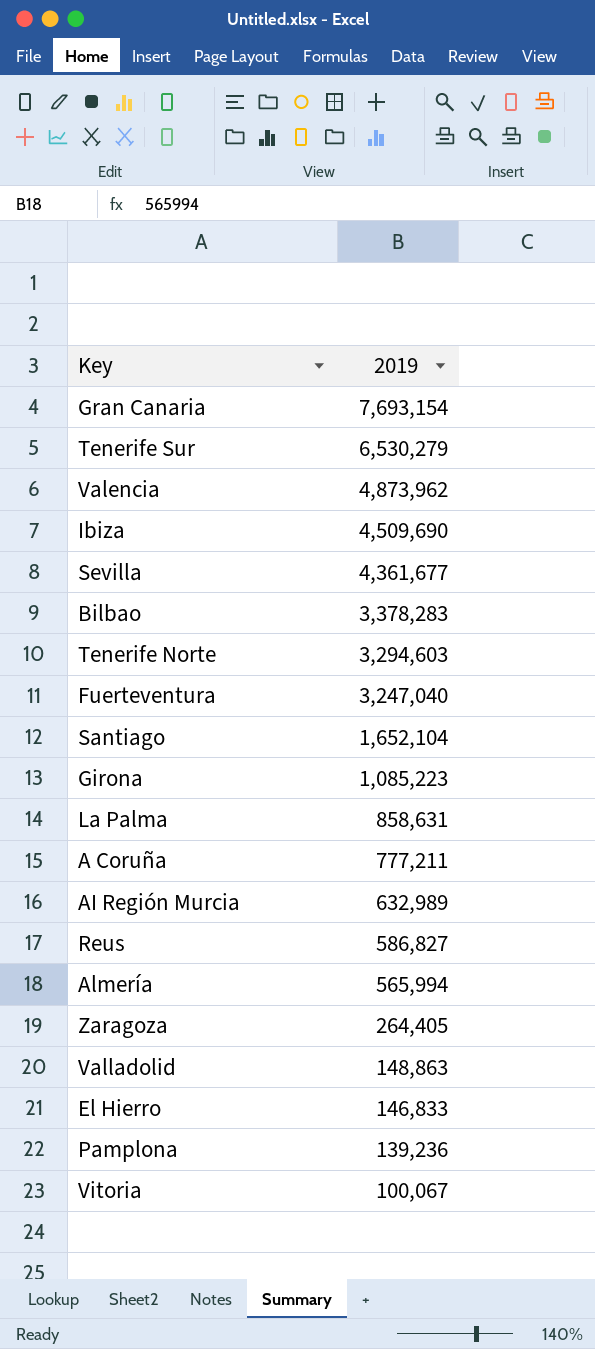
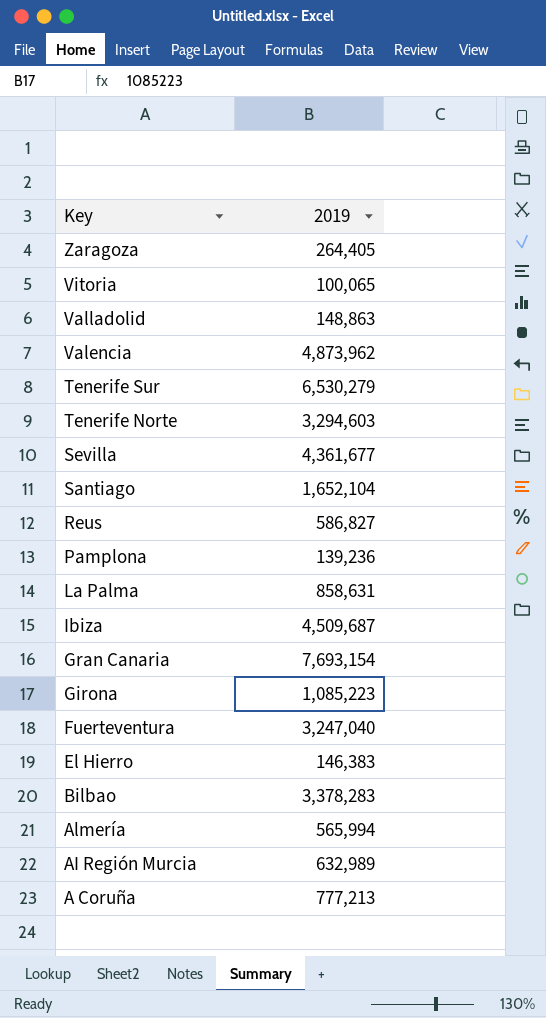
row order: 2019 descending -> Key descending
Vitoria | 2019: 100,067 -> 100,065
Ibiza | 2019: 4,509,690 -> 4,509,687
El Hierro | 2019: 146,833 -> 146,383
A Coruña | 2019: 777,211 -> 777,213

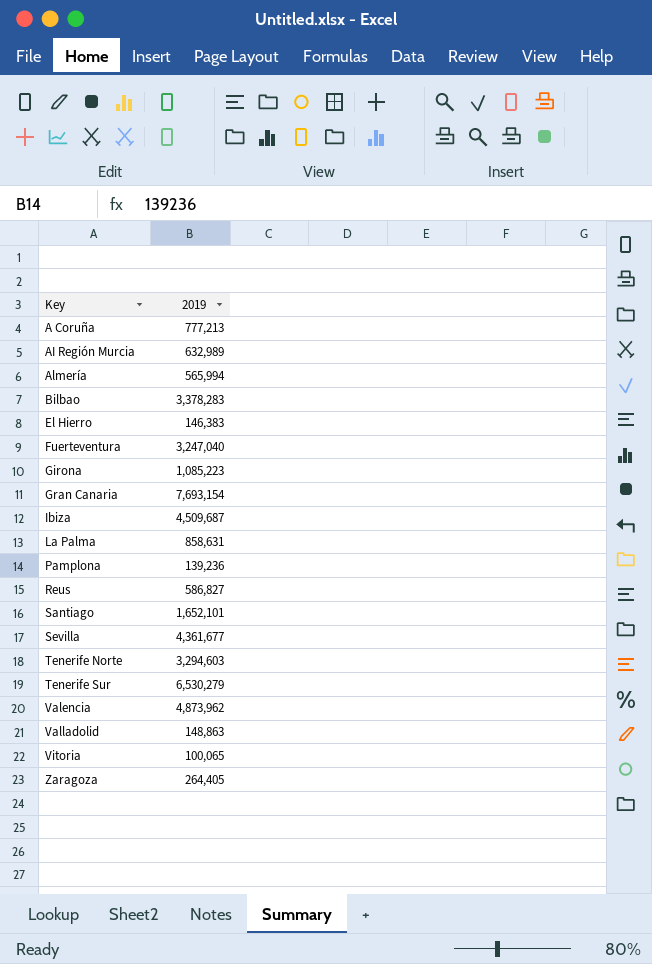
row order: Key descending -> Key ascending
Santiago | 2019: 1,652,104 -> 1,652,101

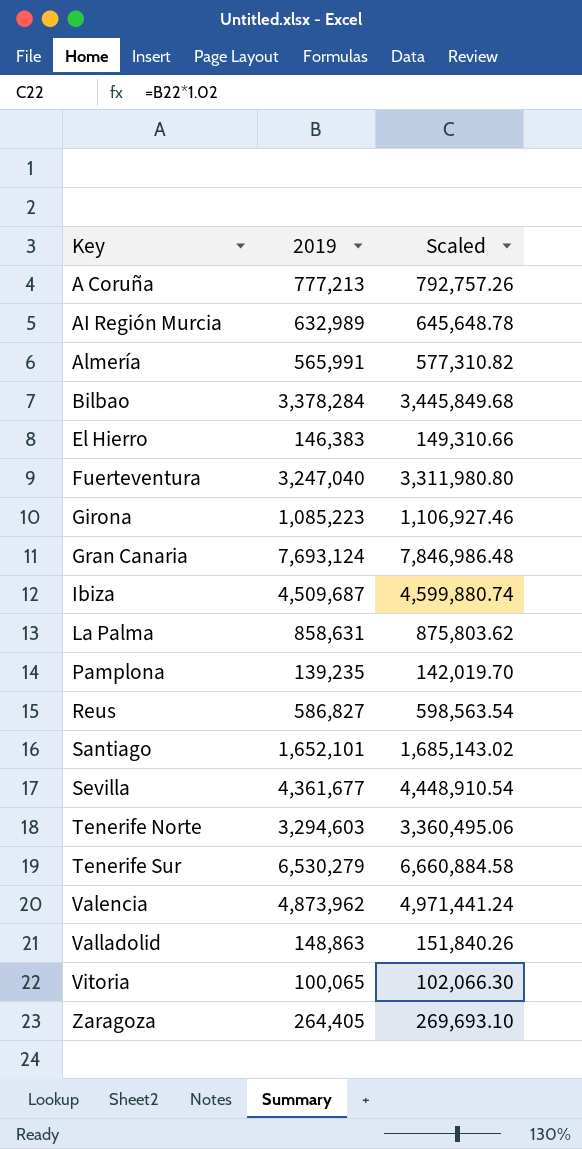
column Scaled | formula: none -> [2019] * 1.02
Almería | 2019: 565,994 -> 565,991
Bilbao | 2019: 3,378,283 -> 3,378,284
Gran Canaria | 2019: 7,693,154 -> 7,693,124
Pamplona | 2019: 139,236 -> 139,235

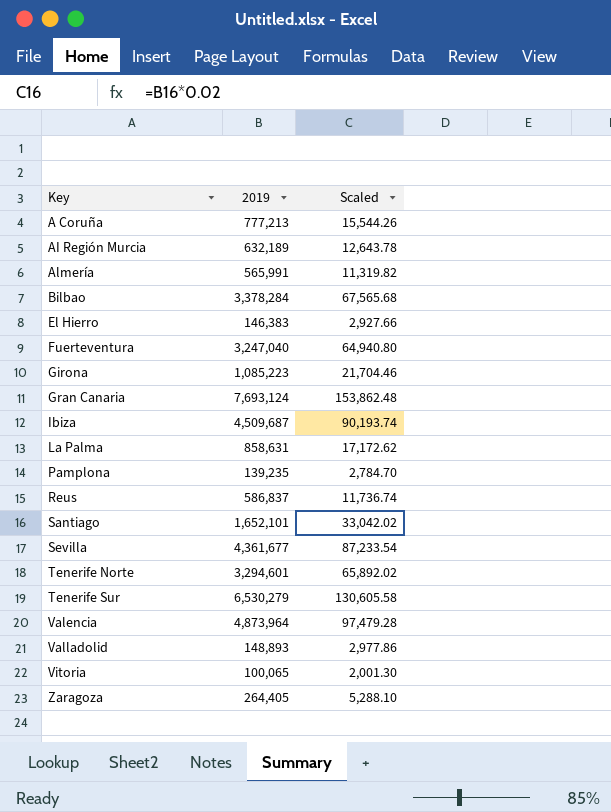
column Scaled | formula: [2019] * 1.02 -> [2019] * 0.02
AI Región Murcia | 2019: 632,989 -> 632,189
Reus | 2019: 586,827 -> 586,837
Tenerife Norte | 2019: 3,294,603 -> 3,294,601
Valencia | 2019: 4,873,962 -> 4,873,964
Valladolid | 2019: 148,863 -> 148,893

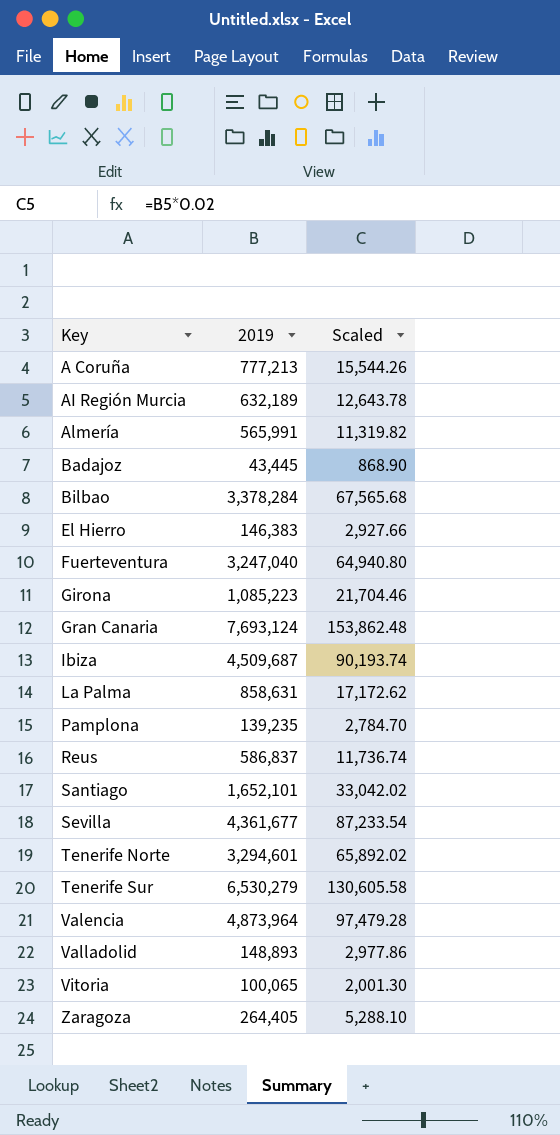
row Badajoz: none -> 43,445 | 868.90

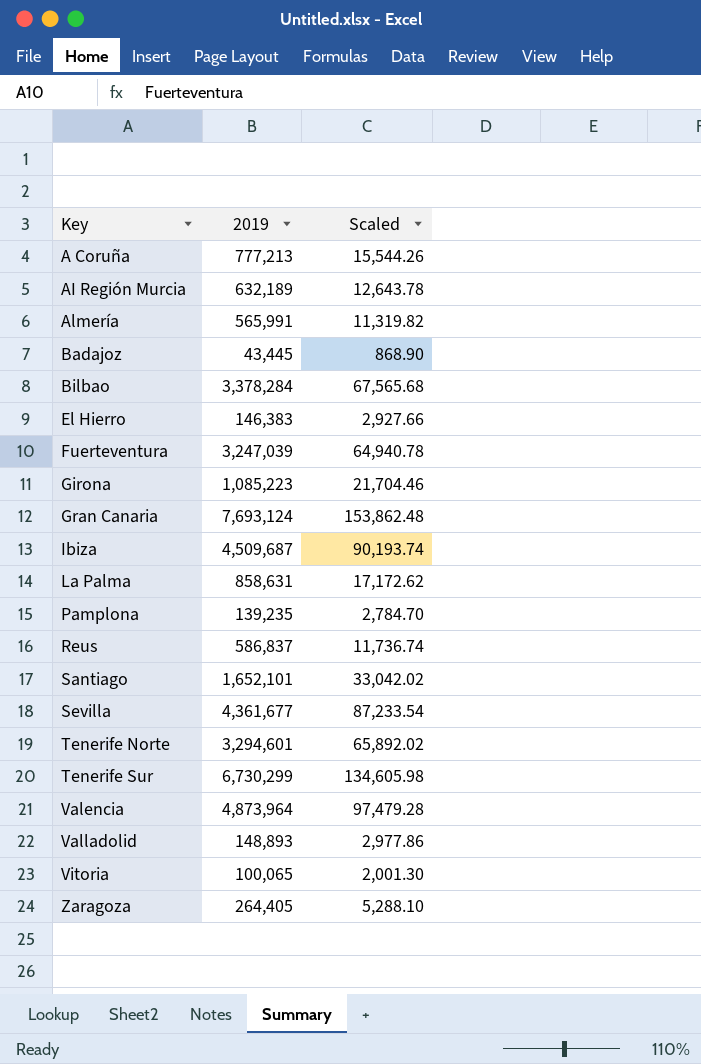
Fuerteventura | 2019: 3,247,040 -> 3,247,039
Fuerteventura | Scaled: 64,940.80 -> 64,940.78
Tenerife Sur | 2019: 6,530,279 -> 6,730,299
Tenerife Sur | Scaled: 130,605.58 -> 134,605.98

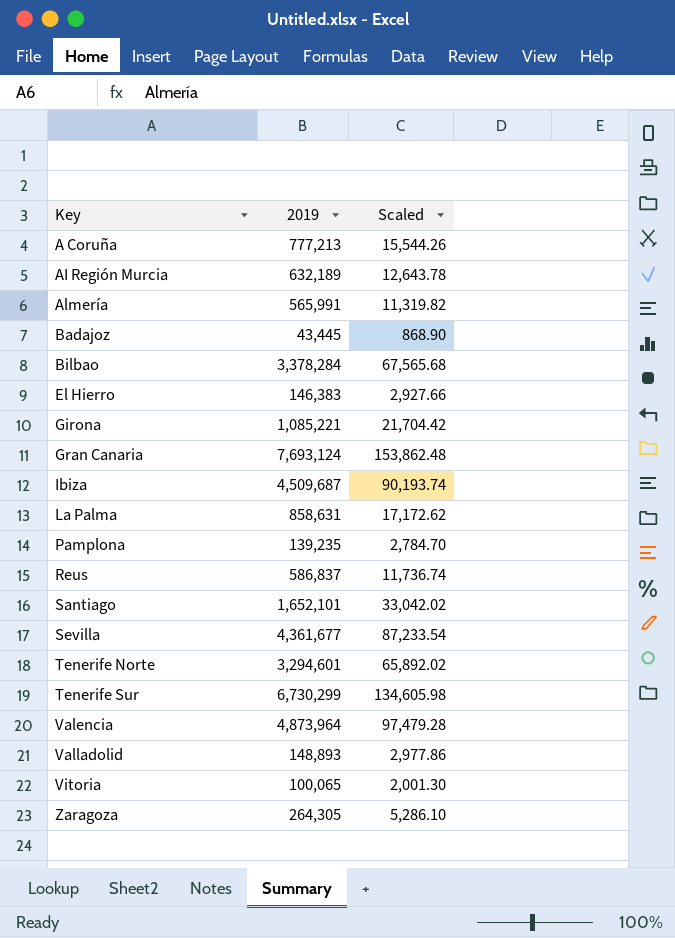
row Fuerteventura: 3,247,039 | 64,940.78 -> none
Girona | 2019: 1,085,223 -> 1,085,221
Girona | Scaled: 21,704.46 -> 21,704.42
Zaragoza | 2019: 264,405 -> 264,305
Zaragoza | Scaled: 5,288.10 -> 5,286.10

